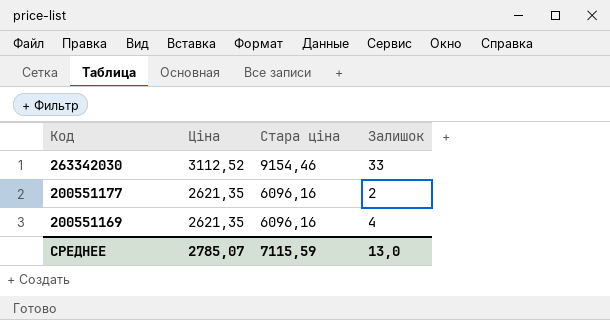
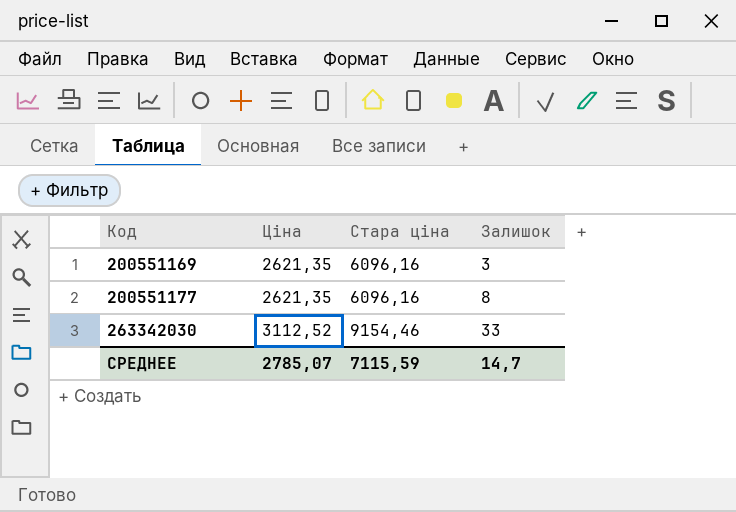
row order: Код descending -> Код ascending
200551169 | Залишок: 4 -> 3
200551177 | Залишок: 2 -> 8
СРЕДНЕЕ | Залишок: 13,0 -> 14,7

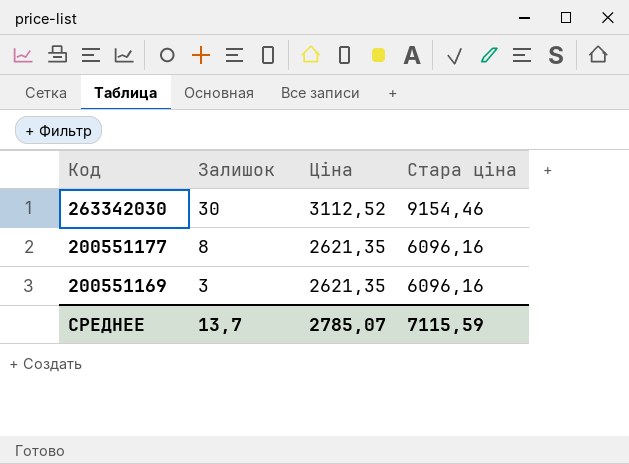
row order: Код ascending -> Код descending
column Залишок | position: 4 -> 2
263342030 | Залишок: 33 -> 30
СРЕДНЕЕ | Залишок: 14,7 -> 13,7

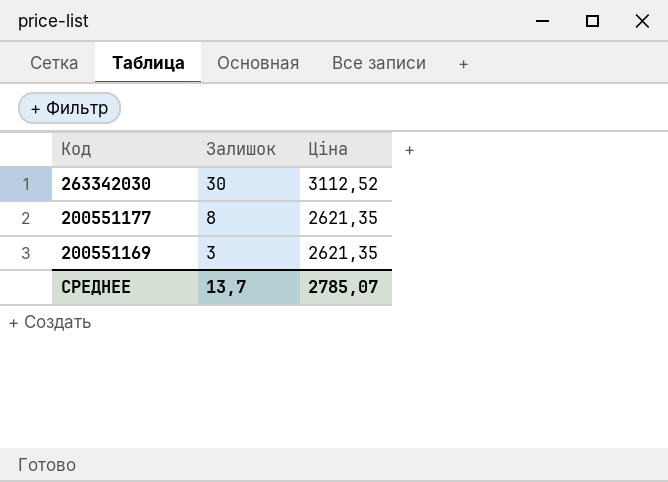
column Стара ціна | position: 4 -> none

